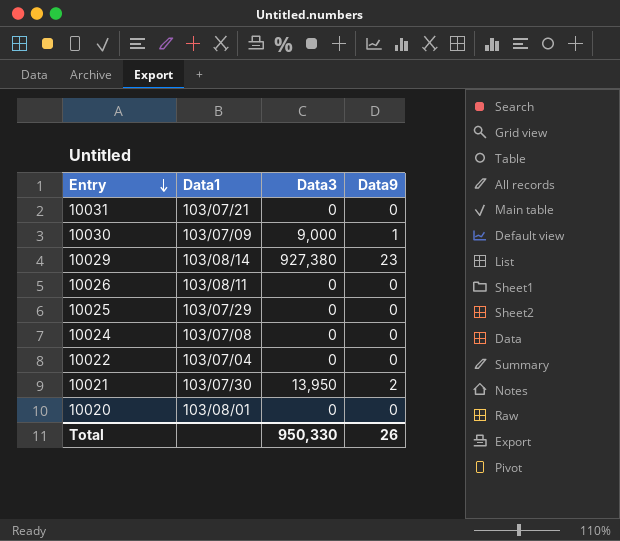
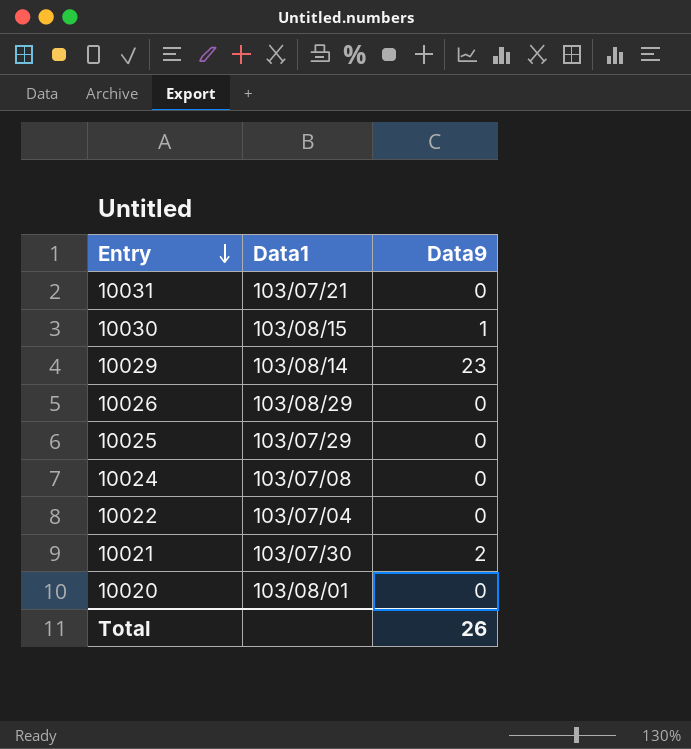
column Data3 | position: 3 -> none
10030 | Data1: 103/07/09 -> 103/08/15
10026 | Data1: 103/08/11 -> 103/08/29

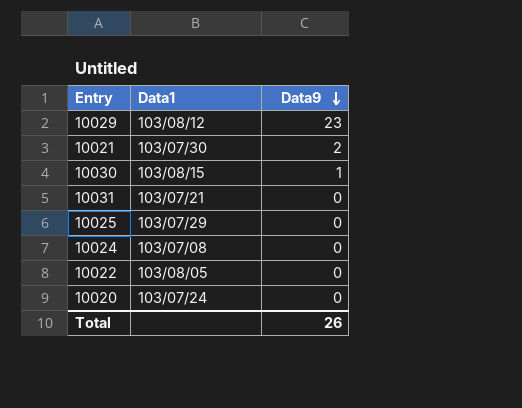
row order: Entry descending -> Data9 descending
row 10026: 103/08/29 | 0 -> none
10029 | Data1: 103/08/14 -> 103/08/12
10022 | Data1: 103/07/04 -> 103/08/05
10020 | Data1: 103/08/01 -> 103/07/24

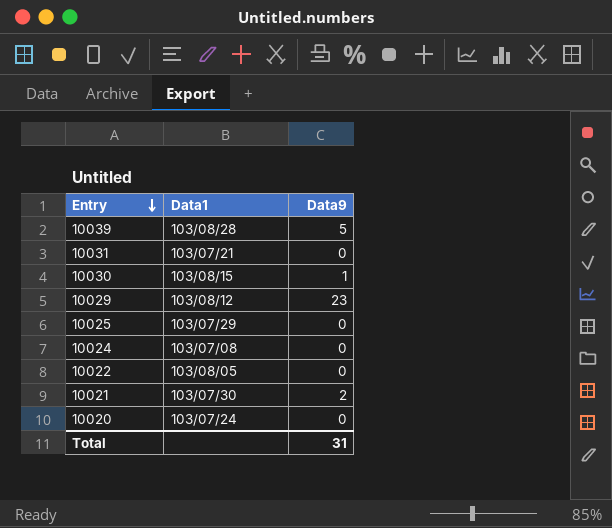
row order: Data9 descending -> Entry descending
row 10039: none -> 103/08/28 | 5
Total | Data9: 26 -> 31

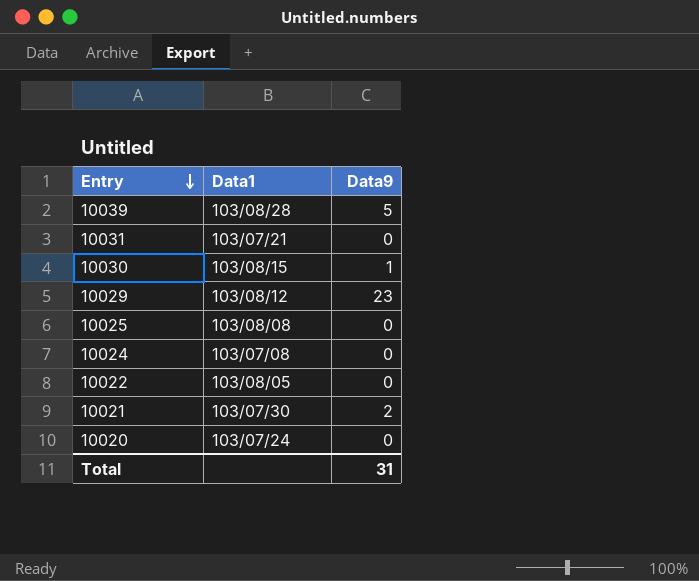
10025 | Data1: 103/07/29 -> 103/08/08

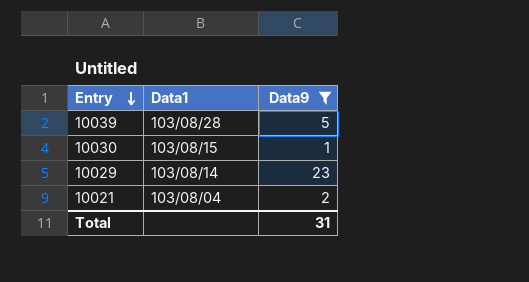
filter: none -> Data9 != 0
10029 | Data1: 103/08/12 -> 103/08/14
10021 | Data1: 103/07/30 -> 103/08/04

